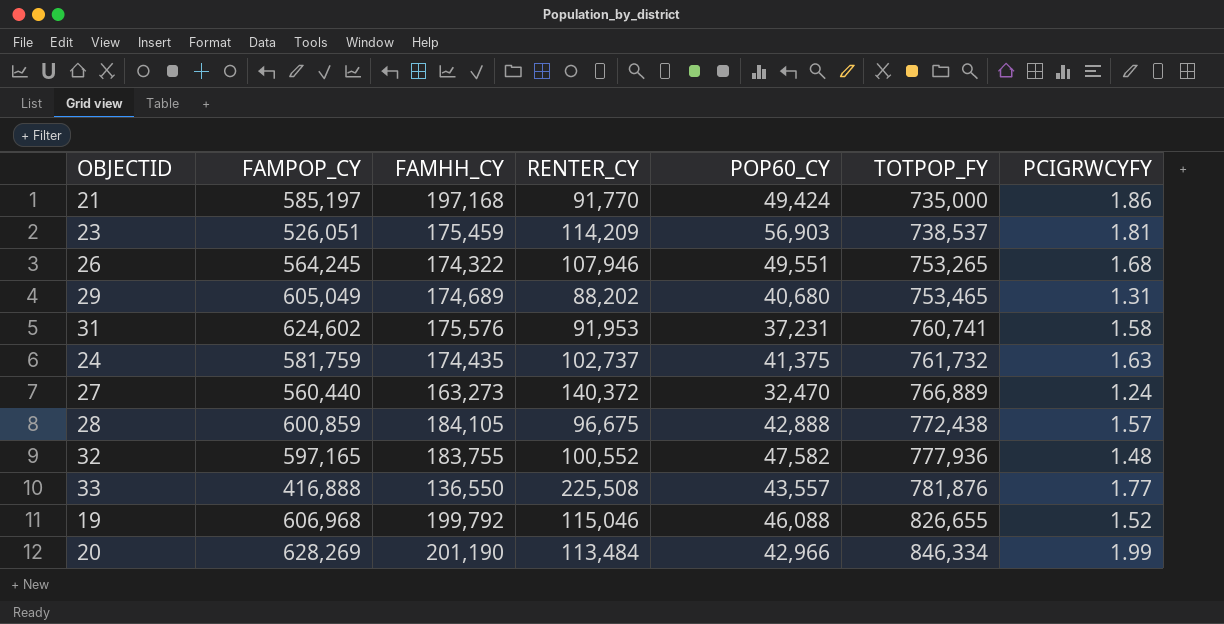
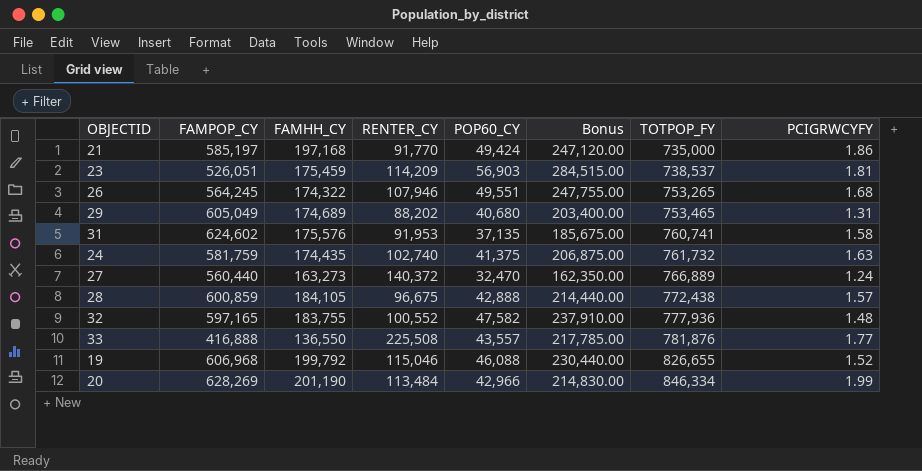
column Bonus | formula: none -> [POP60_CY] * 5
31 | POP60_CY: 37,231 -> 37,135
24 | RENTER_CY: 102,737 -> 102,740

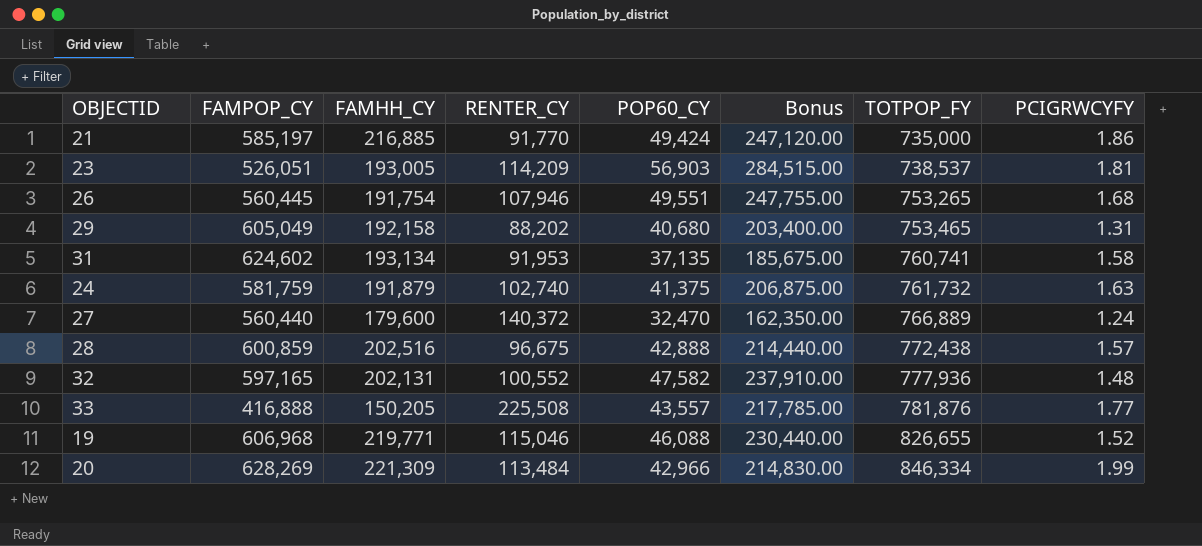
21 | FAMHH_CY: 197,168 -> 216,885
23 | FAMHH_CY: 175,459 -> 193,005
26 | FAMPOP_CY: 564,245 -> 560,445
26 | FAMHH_CY: 174,322 -> 191,754
29 | FAMHH_CY: 174,689 -> 192,158
31 | FAMHH_CY: 175,576 -> 193,134
24 | FAMHH_CY: 174,435 -> 191,879
27 | FAMHH_CY: 163,273 -> 179,600
28 | FAMHH_CY: 184,105 -> 202,516
32 | FAMHH_CY: 183,755 -> 202,131
33 | FAMHH_CY: 136,550 -> 150,205
19 | FAMHH_CY: 199,792 -> 219,771
20 | FAMHH_CY: 201,190 -> 221,309

